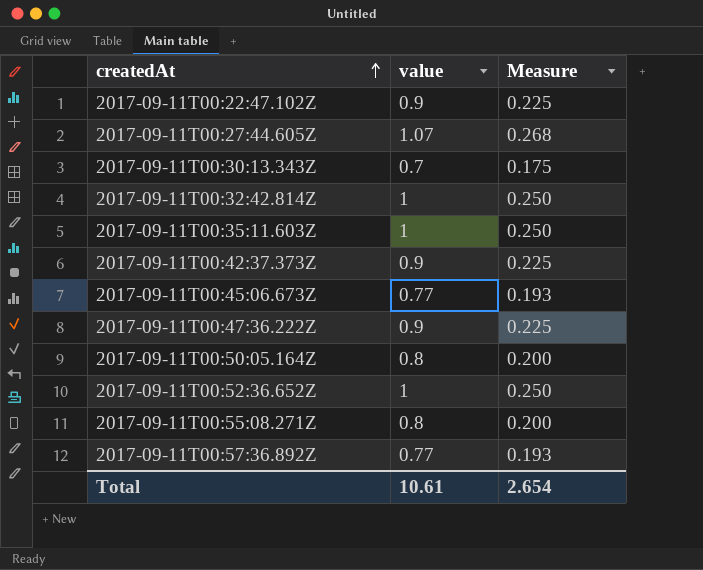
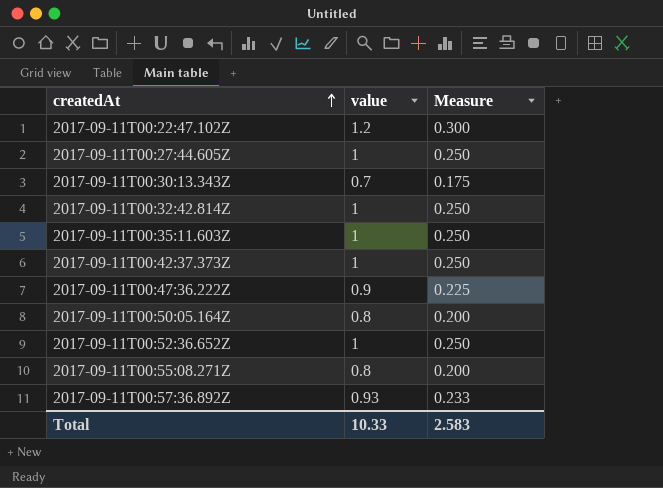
row 2017-09-11T00:45:06.673Z: 0.77 | 0.193 -> none
2017-09-11T00:22:47.102Z | value: 0.9 -> 1.2
2017-09-11T00:22:47.102Z | Measure: 0.225 -> 0.300
2017-09-11T00:27:44.605Z | value: 1.07 -> 1
2017-09-11T00:27:44.605Z | Measure: 0.268 -> 0.250
2017-09-11T00:42:37.373Z | value: 0.9 -> 1
2017-09-11T00:42:37.373Z | Measure: 0.225 -> 0.250
2017-09-11T00:57:36.892Z | value: 0.77 -> 0.93
2017-09-11T00:57:36.892Z | Measure: 0.193 -> 0.233
Total | value: 10.61 -> 10.33
Total | Measure: 2.654 -> 2.583

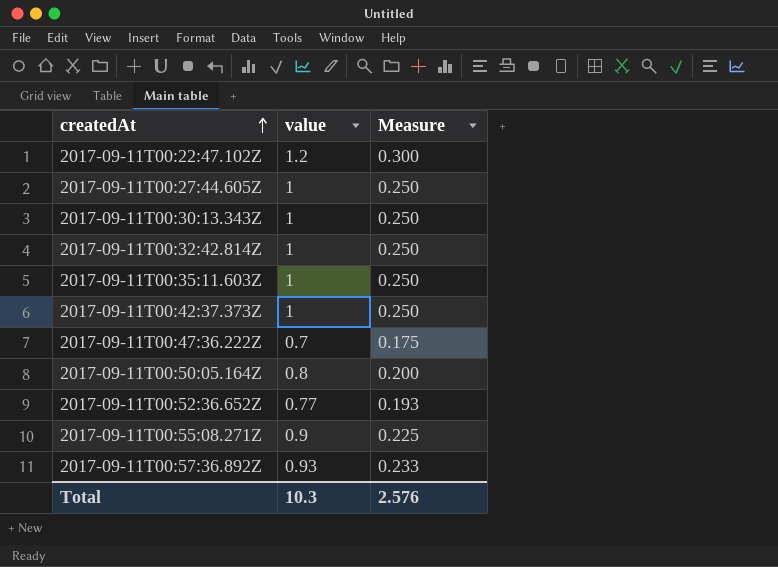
2017-09-11T00:30:13.343Z | value: 0.7 -> 1
2017-09-11T00:30:13.343Z | Measure: 0.175 -> 0.250
2017-09-11T00:47:36.222Z | value: 0.9 -> 0.7
2017-09-11T00:47:36.222Z | Measure: 0.225 -> 0.175
2017-09-11T00:52:36.652Z | value: 1 -> 0.77
2017-09-11T00:52:36.652Z | Measure: 0.250 -> 0.193
2017-09-11T00:55:08.271Z | value: 0.8 -> 0.9
2017-09-11T00:55:08.271Z | Measure: 0.200 -> 0.225
Total | value: 10.33 -> 10.3
Total | Measure: 2.583 -> 2.576

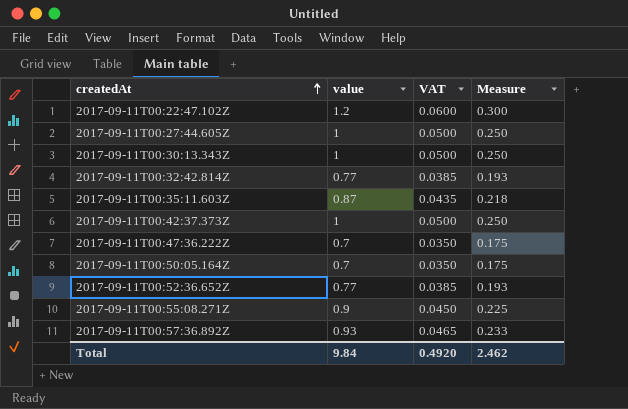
column VAT | formula: none -> [value] * 0.05
2017-09-11T00:32:42.814Z | value: 1 -> 0.77
2017-09-11T00:32:42.814Z | Measure: 0.250 -> 0.193
2017-09-11T00:35:11.603Z | value: 1 -> 0.87
2017-09-11T00:35:11.603Z | Measure: 0.250 -> 0.218
2017-09-11T00:50:05.164Z | value: 0.8 -> 0.7
2017-09-11T00:50:05.164Z | Measure: 0.200 -> 0.175
Total | value: 10.3 -> 9.84
Total | Measure: 2.576 -> 2.462

